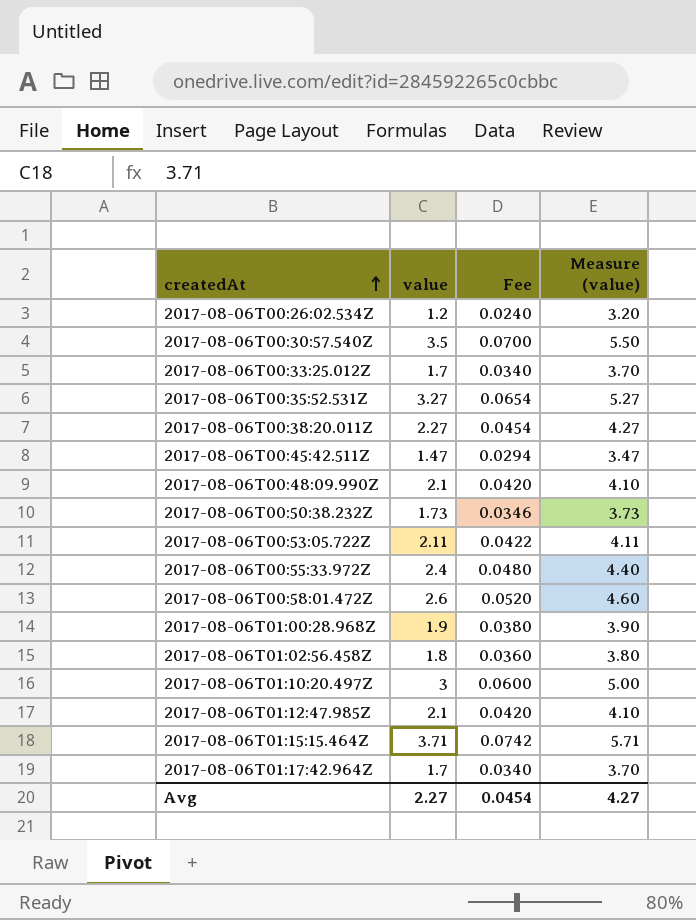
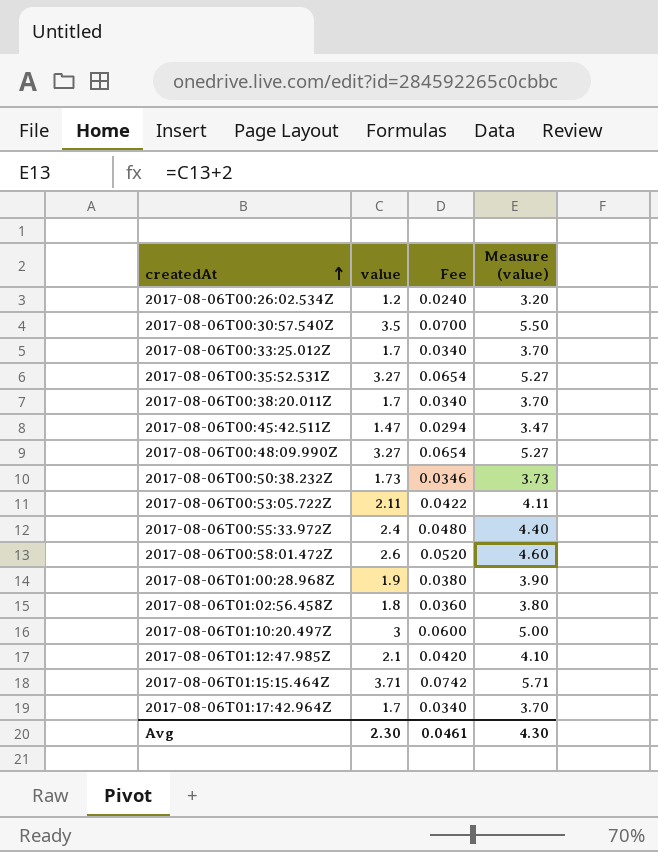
2017-08-06T00:38:20.011Z | value: 2.27 -> 1.7
2017-08-06T00:38:20.011Z | Fee: 0.0454 -> 0.0340
2017-08-06T00:38:20.011Z | Measure (value): 4.27 -> 3.70
2017-08-06T00:48:09.990Z | value: 2.1 -> 3.27
2017-08-06T00:48:09.990Z | Fee: 0.0420 -> 0.0654
2017-08-06T00:48:09.990Z | Measure (value): 4.10 -> 5.27
Avg | value: 2.27 -> 2.30
Avg | Fee: 0.0454 -> 0.0461
Avg | Measure (value): 4.27 -> 4.30

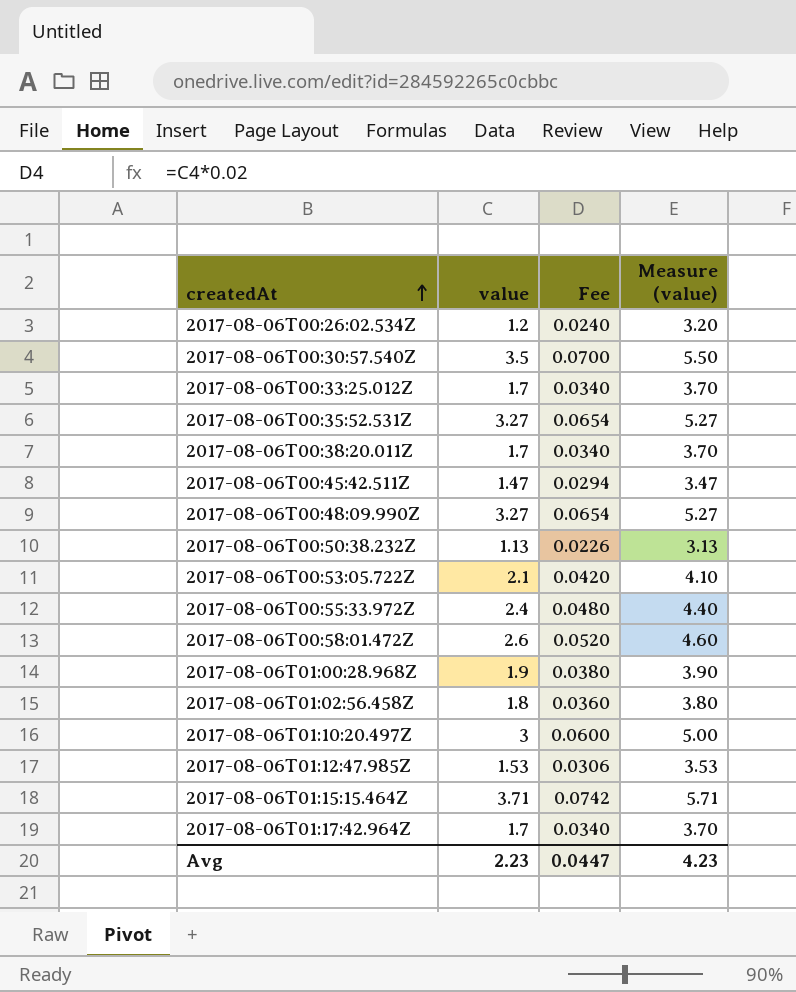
2017-08-06T00:50:38.232Z | value: 1.73 -> 1.13
2017-08-06T00:50:38.232Z | Fee: 0.0346 -> 0.0226
2017-08-06T00:50:38.232Z | Measure (value): 3.73 -> 3.13
2017-08-06T00:53:05.722Z | value: 2.11 -> 2.1
2017-08-06T00:53:05.722Z | Fee: 0.0422 -> 0.0420
2017-08-06T00:53:05.722Z | Measure (value): 4.11 -> 4.10
2017-08-06T01:12:47.985Z | value: 2.1 -> 1.53
2017-08-06T01:12:47.985Z | Fee: 0.0420 -> 0.0306
2017-08-06T01:12:47.985Z | Measure (value): 4.10 -> 3.53
Avg | value: 2.30 -> 2.23
Avg | Fee: 0.0461 -> 0.0447
Avg | Measure (value): 4.30 -> 4.23

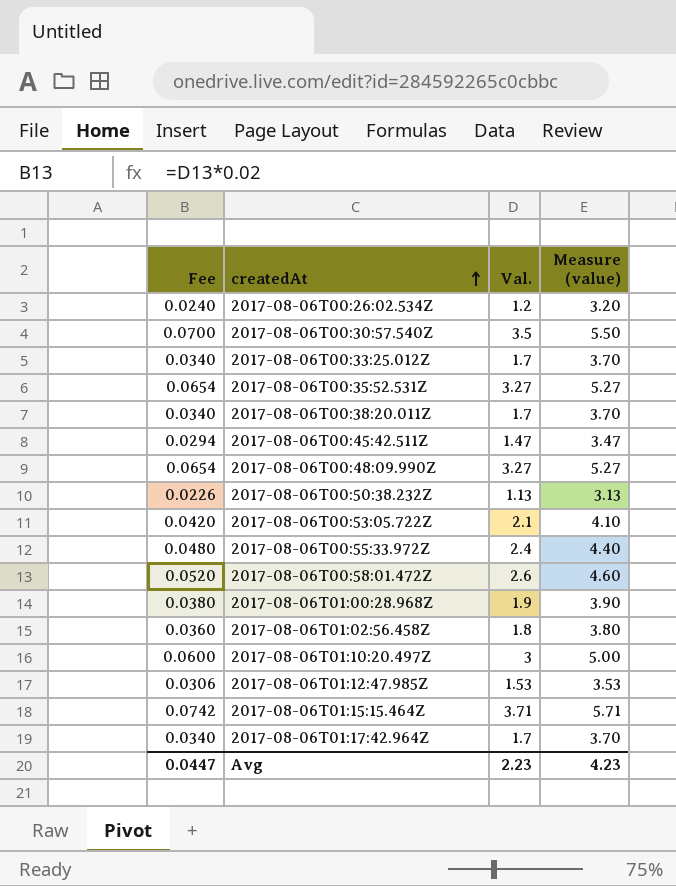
column Fee | position: 3 -> 1
column name: value -> Val.

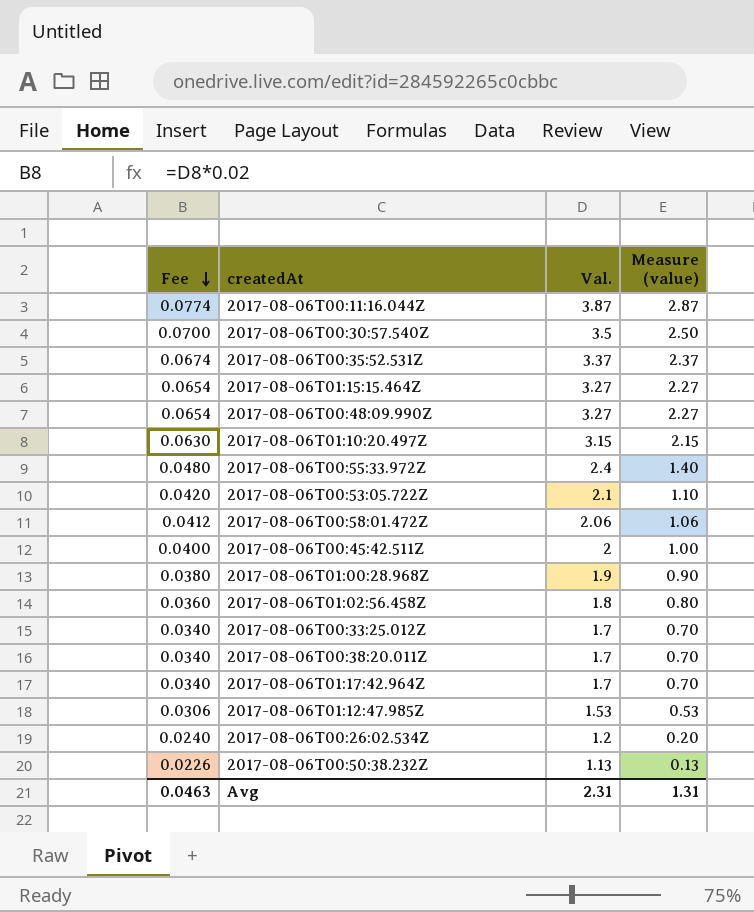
row order: createdAt ascending -> Fee descending
column Measure (value) | formula: [Val.] + 2 -> [Val.] - 1
row 2017-08-06T00:11:16.044Z: none -> 0.0774 | 3.87 | 2.87
2017-08-06T00:35:52.531Z | Fee: 0.0654 -> 0.0674
2017-08-06T00:35:52.531Z | Val.: 3.27 -> 3.37
2017-08-06T01:15:15.464Z | Fee: 0.0742 -> 0.0654
2017-08-06T01:15:15.464Z | Val.: 3.71 -> 3.27
2017-08-06T01:10:20.497Z | Fee: 0.0600 -> 0.0630
2017-08-06T01:10:20.497Z | Val.: 3 -> 3.15
2017-08-06T00:58:01.472Z | Fee: 0.0520 -> 0.0412
2017-08-06T00:58:01.472Z | Val.: 2.6 -> 2.06
2017-08-06T00:45:42.511Z | Fee: 0.0294 -> 0.0400
2017-08-06T00:45:42.511Z | Val.: 1.47 -> 2
Avg | Fee: 0.0447 -> 0.0463
Avg | Val.: 2.23 -> 2.31
Avg | Measure (value): 4.23 -> 1.31

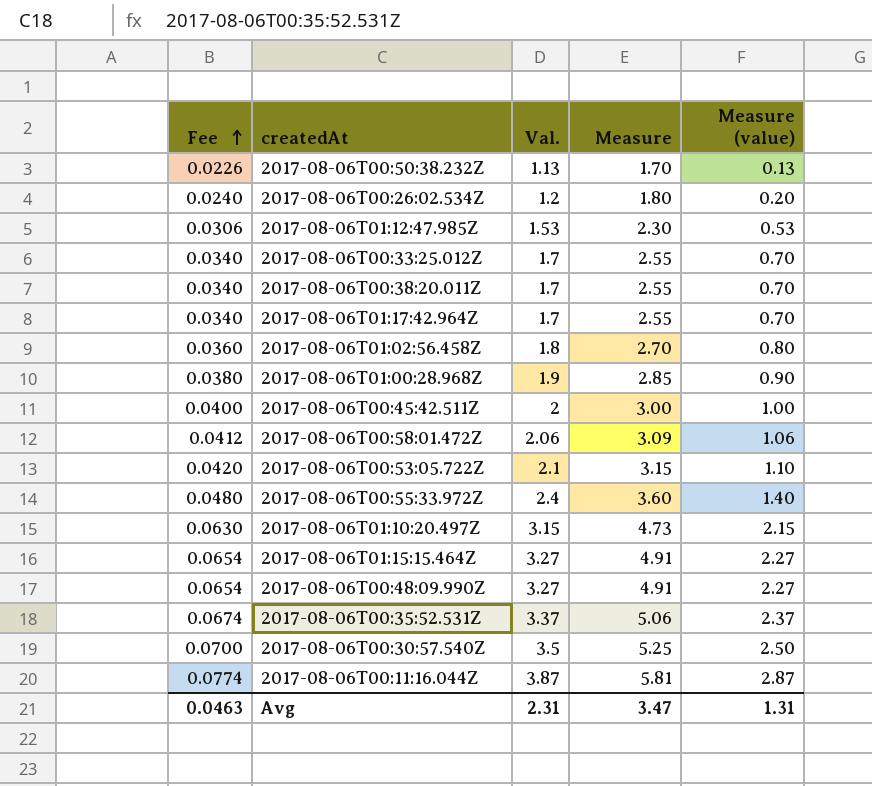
row order: Fee descending -> Fee ascending
column Measure | formula: none -> [Val.] * 1.5

